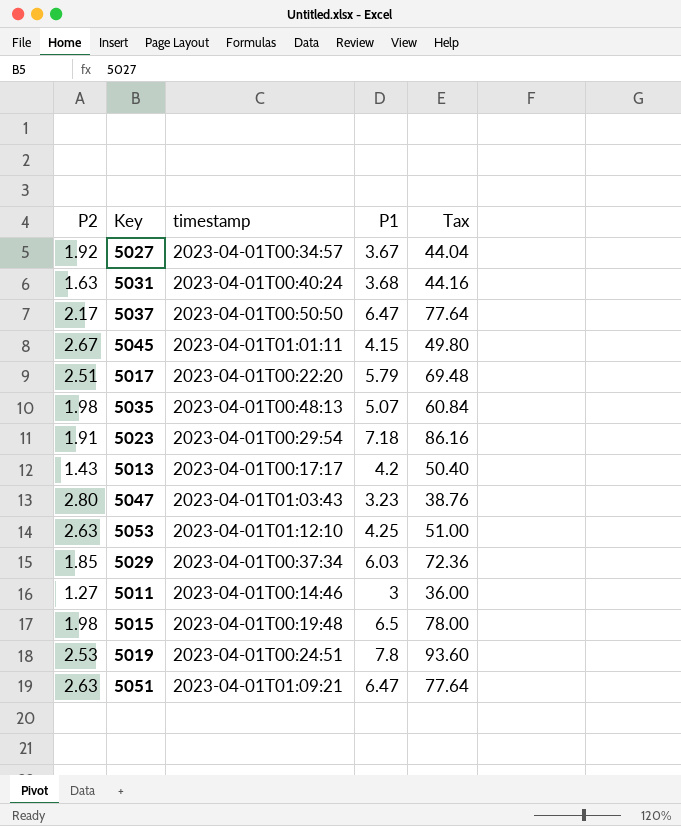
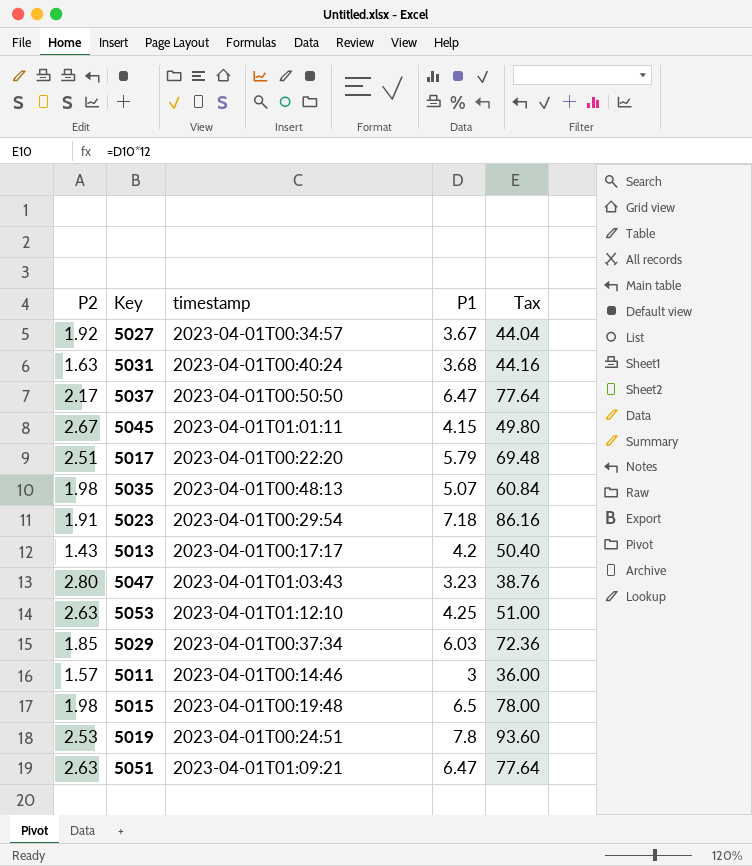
5011 | P2: 1.27 -> 1.57

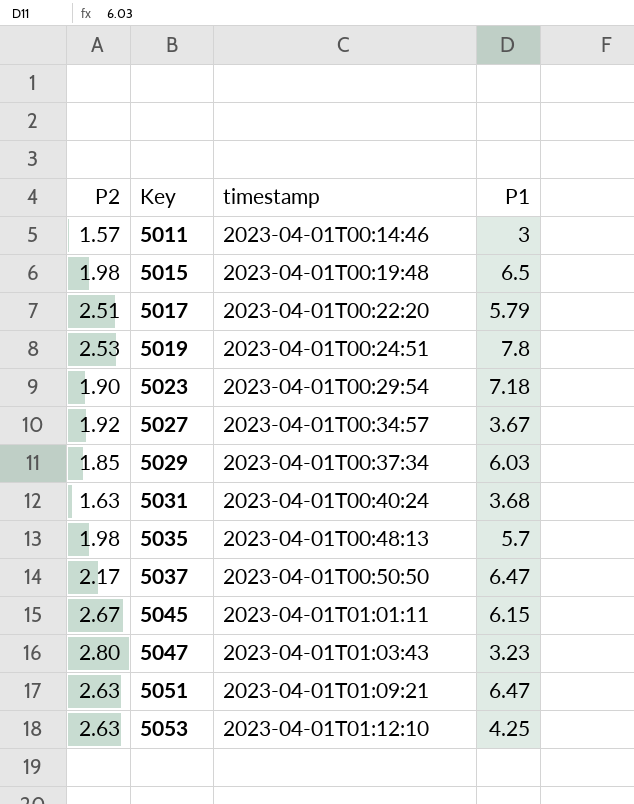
row order: none -> Key ascending
column Tax | formula: [P1] * 12 -> none
row 5013: 1.43 | 2023-04-01T00:17:17 | 4.2 | 50.40 -> none
5023 | P2: 1.91 -> 1.90
5035 | P1: 5.07 -> 5.7
5045 | P1: 4.15 -> 6.15

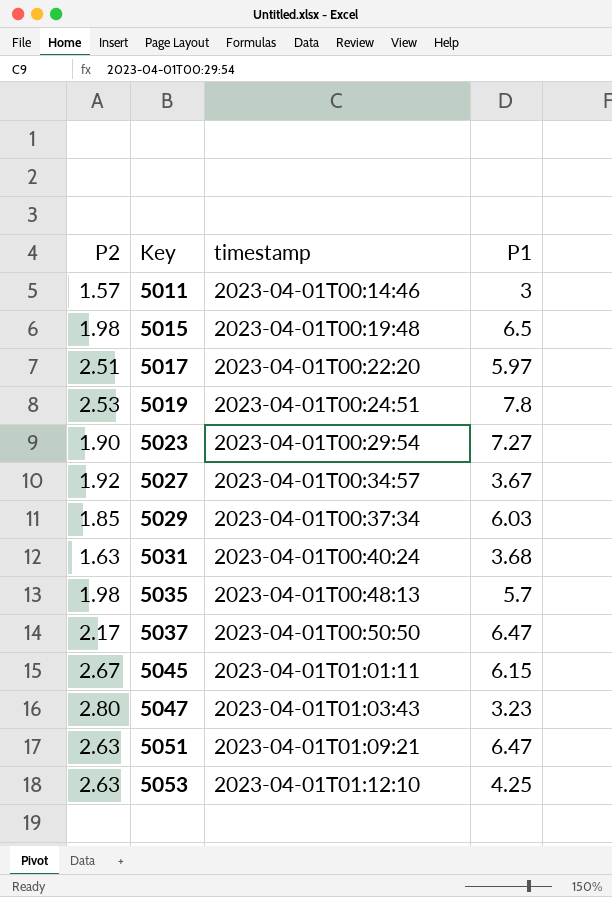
5017 | P1: 5.79 -> 5.97
5023 | P1: 7.18 -> 7.27

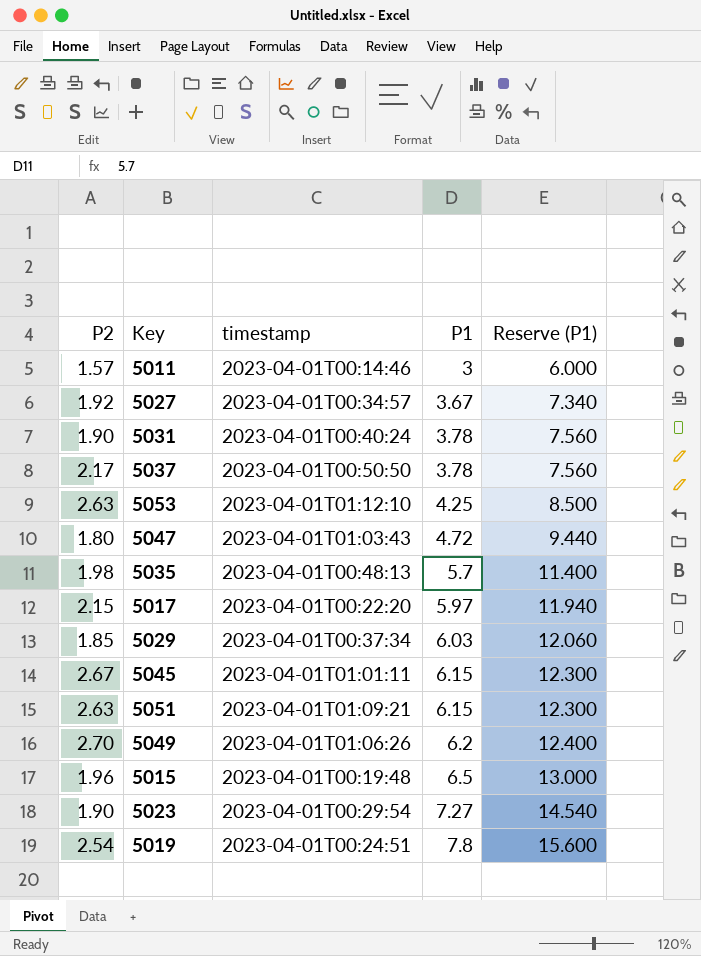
row order: Key ascending -> P1 ascending
column Reserve (P1) | formula: none -> [P1] * 2
5031 | P2: 1.63 -> 1.90
5031 | P1: 3.68 -> 3.78
5037 | P1: 6.47 -> 3.78
5047 | P2: 2.80 -> 1.80
5047 | P1: 3.23 -> 4.72
5017 | P2: 2.51 -> 2.15
5051 | P1: 6.47 -> 6.15
row 5049: none -> 2.70 | 2023-04-01T01:06:26 | 6.2 | 12.400
5015 | P2: 1.98 -> 1.96
5019 | P2: 2.53 -> 2.54

